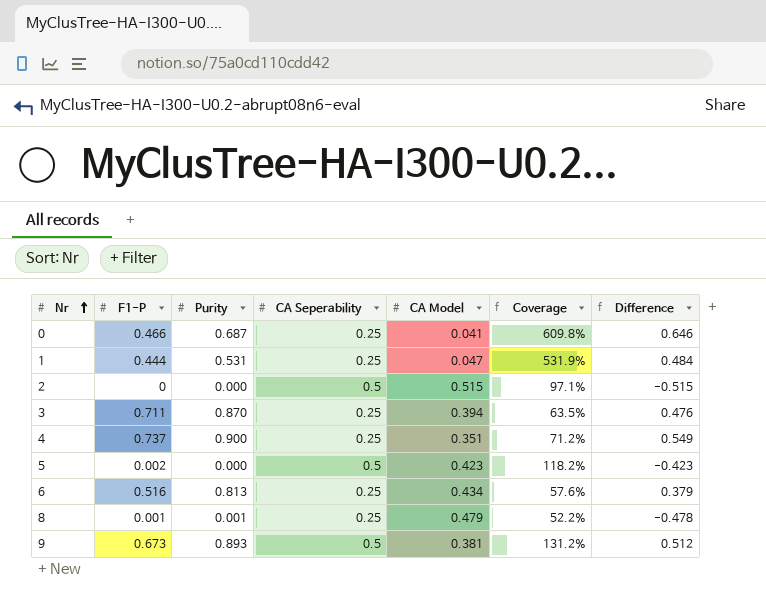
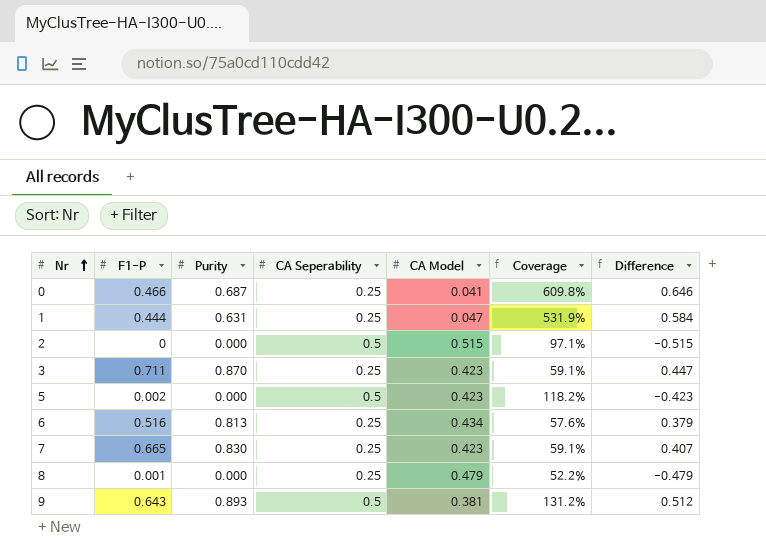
row 4: 0.737 | 0.900 | 0.25 | 0.351 | 71.2% | 0.549 -> none
1 | Purity: 0.531 -> 0.631
1 | Difference: 0.484 -> 0.584
3 | CA Model: 0.394 -> 0.423
3 | Coverage: 63.5% -> 59.1%
3 | Difference: 0.476 -> 0.447
row 7: none -> 0.665 | 0.830 | 0.25 | 0.423 | 59.1% | 0.407
8 | Purity: 0.001 -> 0.000
8 | Difference: -0.478 -> -0.479
9 | F1-P: 0.673 -> 0.643

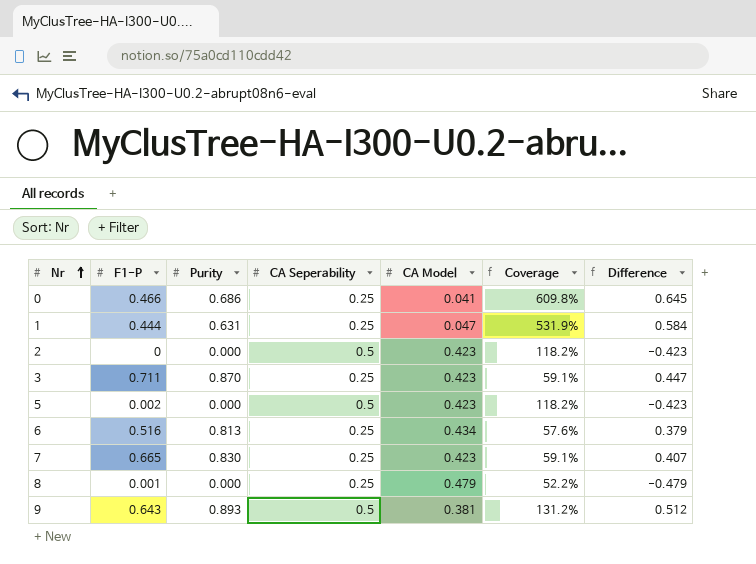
0 | Purity: 0.687 -> 0.686
0 | Difference: 0.646 -> 0.645
2 | CA Model: 0.515 -> 0.423
2 | Coverage: 97.1% -> 118.2%
2 | Difference: -0.515 -> -0.423

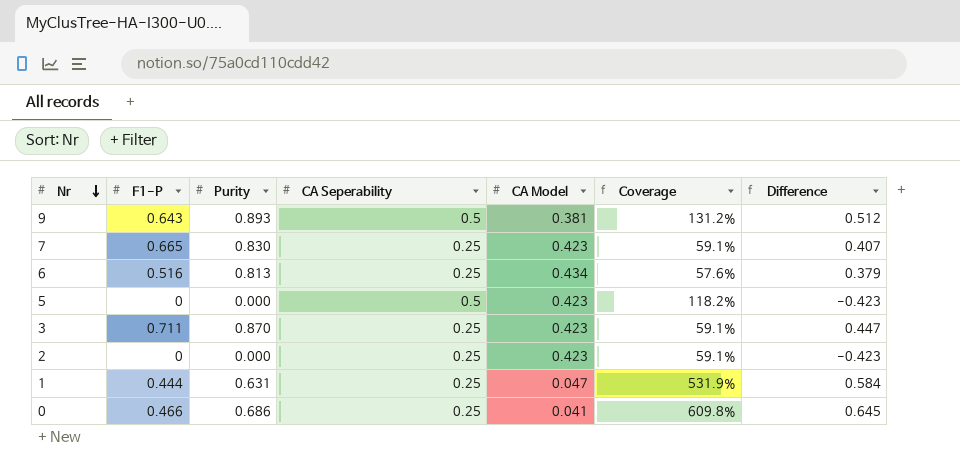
row order: Nr ascending -> Nr descending
row 8: 0.001 | 0.000 | 0.25 | 0.479 | 52.2% | -0.479 -> none
5 | F1-P: 0.002 -> 0
2 | CA Seperability: 0.5 -> 0.25
2 | Coverage: 118.2% -> 59.1%

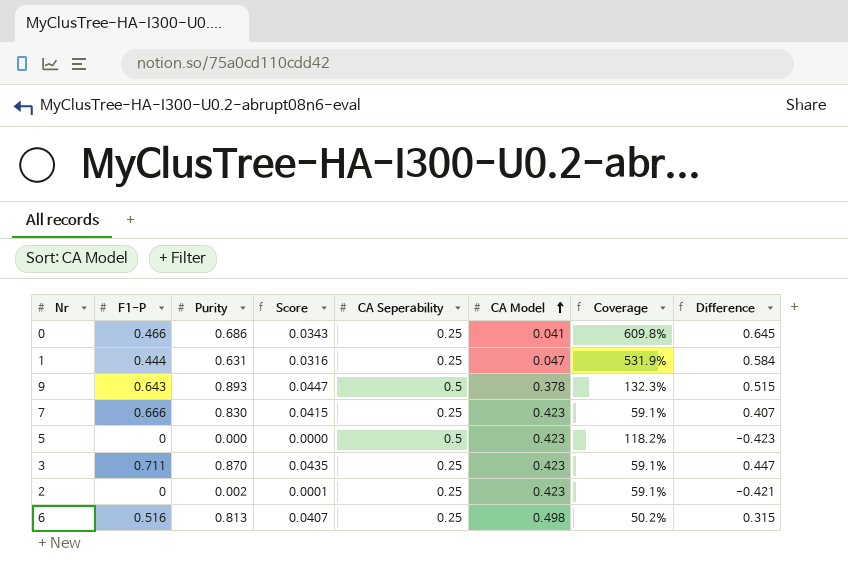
row order: Nr descending -> CA Model ascending
column Score | formula: none -> [Purity] * 0.05
9 | CA Model: 0.381 -> 0.378
9 | Coverage: 131.2% -> 132.3%
9 | Difference: 0.512 -> 0.515
7 | F1-P: 0.665 -> 0.666
2 | Purity: 0.000 -> 0.002
2 | Difference: -0.423 -> -0.421
6 | CA Model: 0.434 -> 0.498
6 | Coverage: 57.6% -> 50.2%
6 | Difference: 0.379 -> 0.315

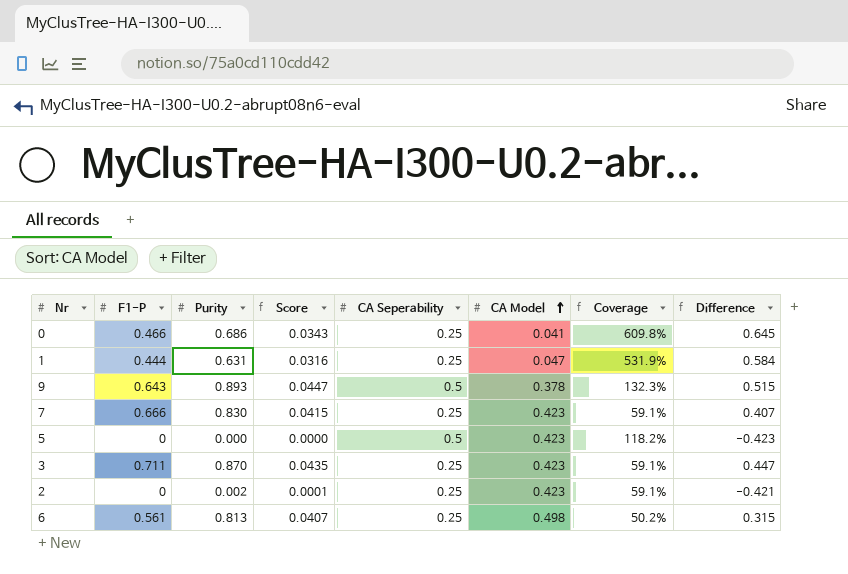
6 | F1-P: 0.516 -> 0.561

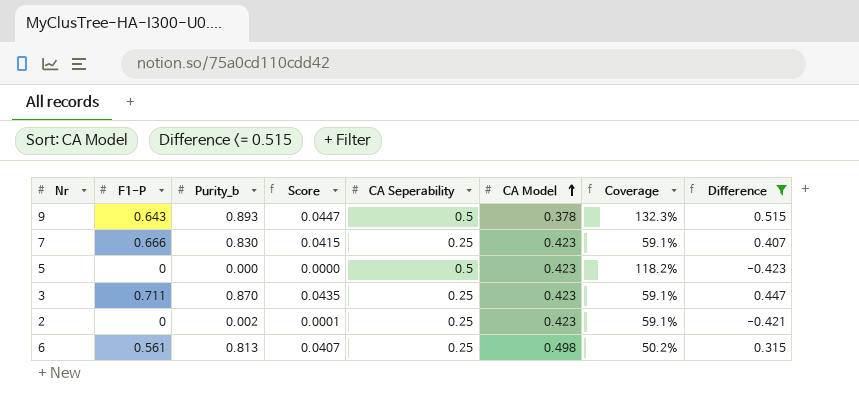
filter: none -> Difference <= 0.515
column name: Purity -> Purity_b

